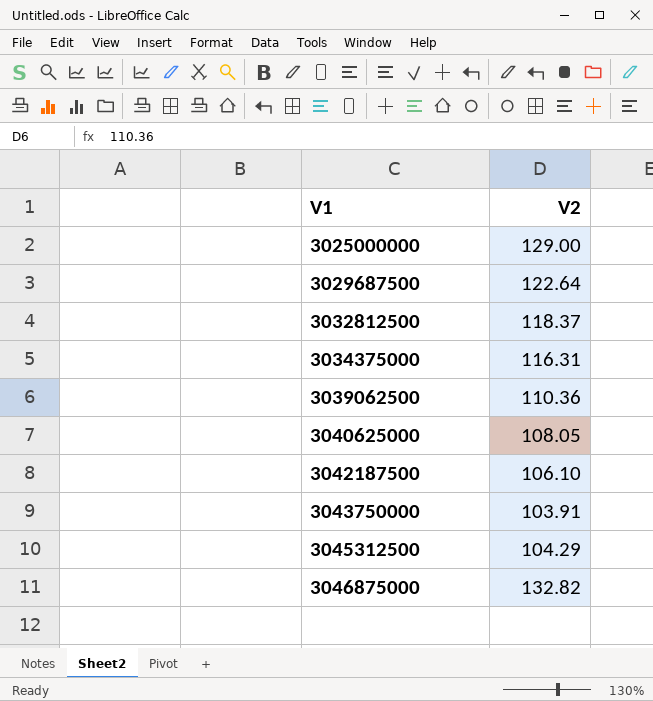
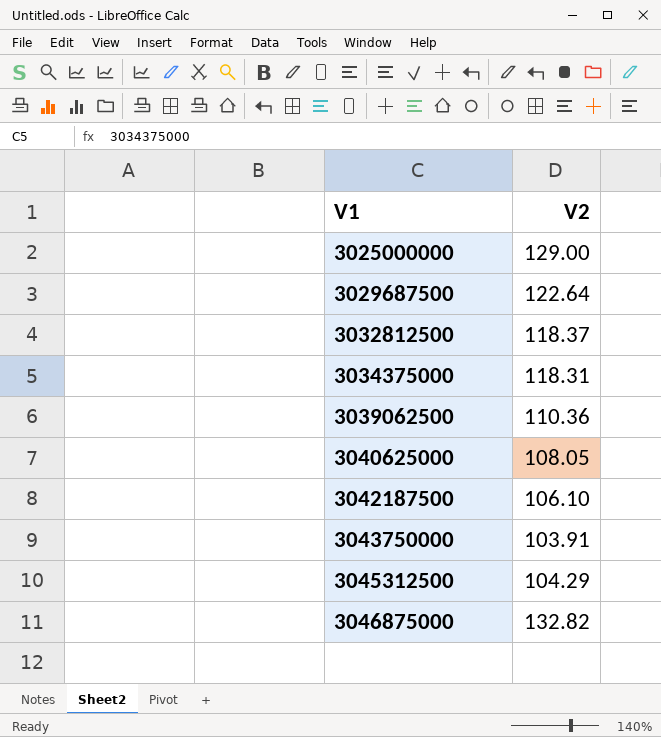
3034375000 | V2: 116.31 -> 118.31

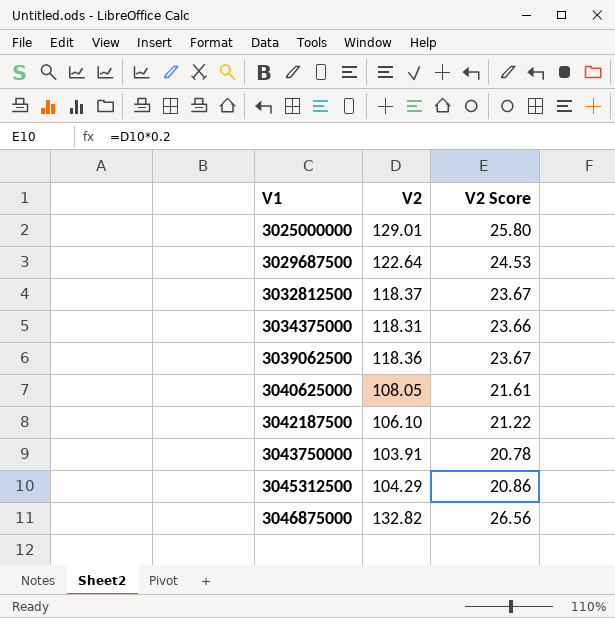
column V2 Score | formula: none -> [V2] * 0.2
3025000000 | V2: 129.00 -> 129.01
3039062500 | V2: 110.36 -> 118.36

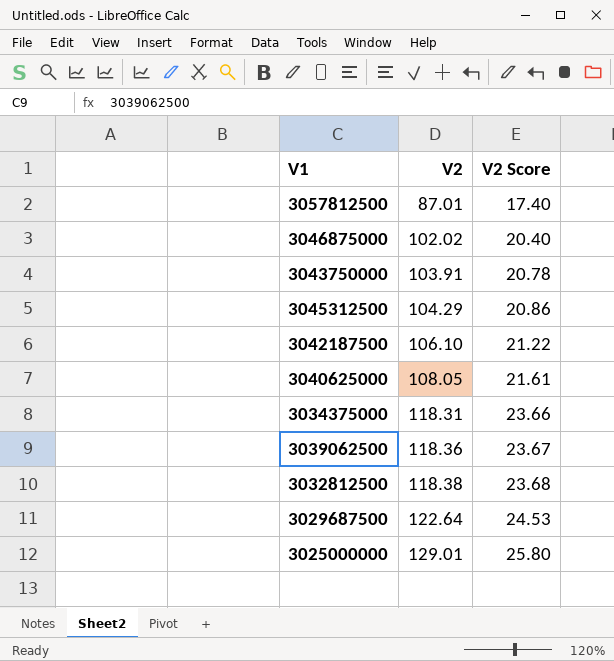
row order: V1 ascending -> V2 ascending
row 3057812500: none -> 87.01 | 17.40
3046875000 | V2: 132.82 -> 102.02
3046875000 | V2 Score: 26.56 -> 20.40
3032812500 | V2: 118.37 -> 118.38
3032812500 | V2 Score: 23.67 -> 23.68

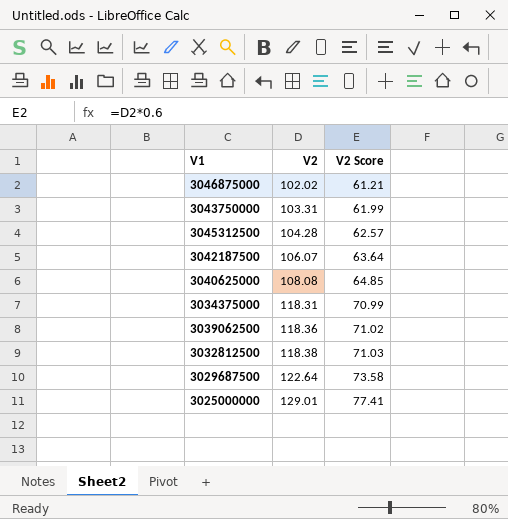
column V2 Score | formula: [V2] * 0.2 -> [V2] * 0.6
row 3057812500: 87.01 | 17.40 -> none
3043750000 | V2: 103.91 -> 103.31
3045312500 | V2: 104.29 -> 104.28
3042187500 | V2: 106.10 -> 106.07
3040625000 | V2: 108.05 -> 108.08

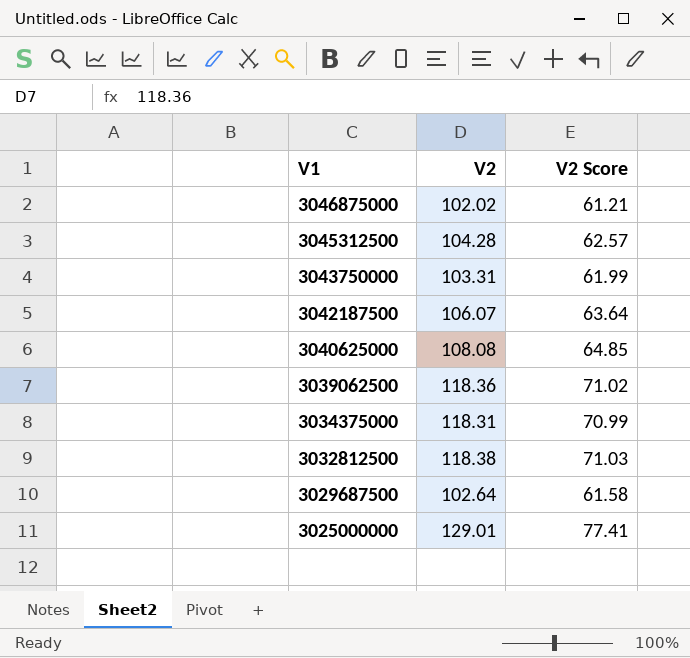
row order: V2 ascending -> V1 descending
3029687500 | V2: 122.64 -> 102.64
3029687500 | V2 Score: 73.58 -> 61.58

